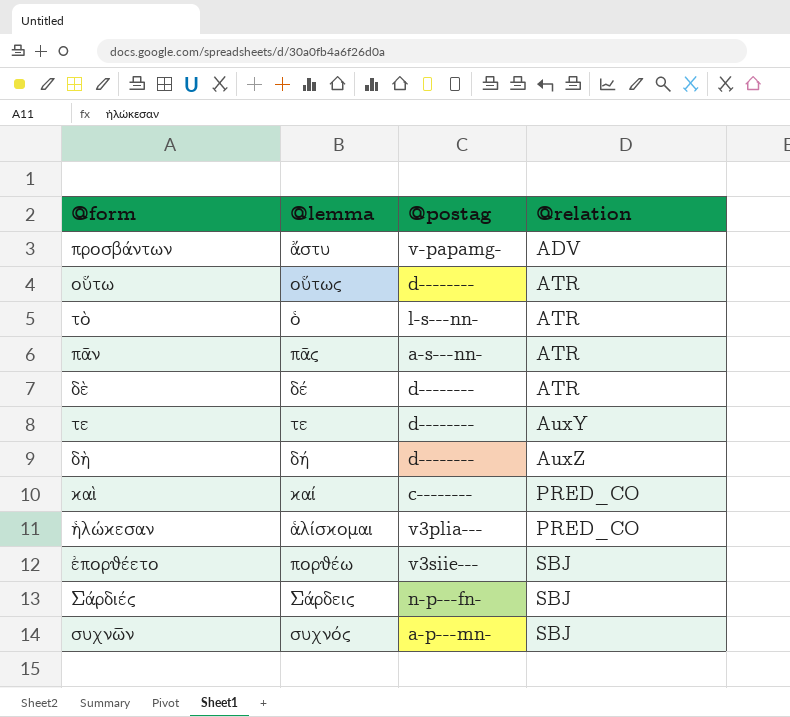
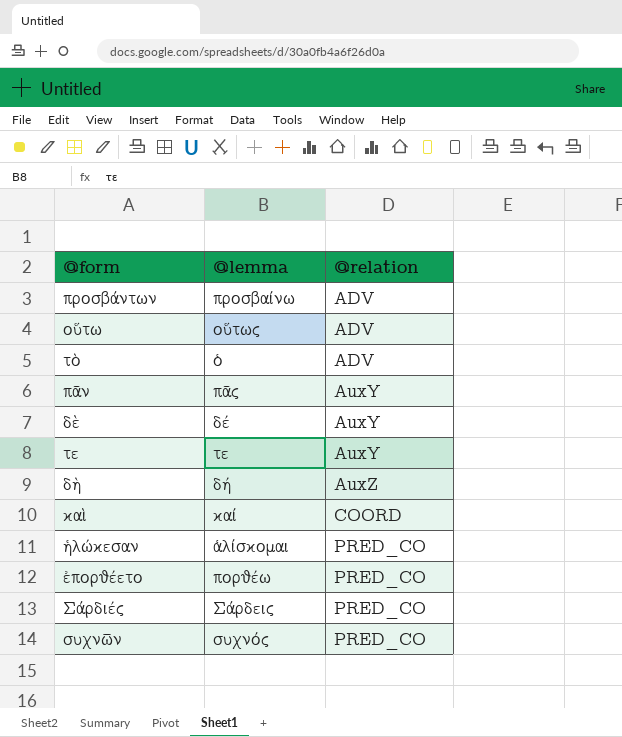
column @postag | position: 3 -> none
προσβάντων | @lemma: ἄστυ -> προσβαίνω
οὕτω | @relation: ATR -> ADV
τὸ | @relation: ATR -> ADV
πᾶν | @relation: ATR -> AuxY
δὲ | @relation: ATR -> AuxY
καὶ | @relation: PRED_CO -> COORD
ἐπορθέετο | @relation: SBJ -> PRED_CO
Σάρδιές | @relation: SBJ -> PRED_CO
συχνῶν | @relation: SBJ -> PRED_CO

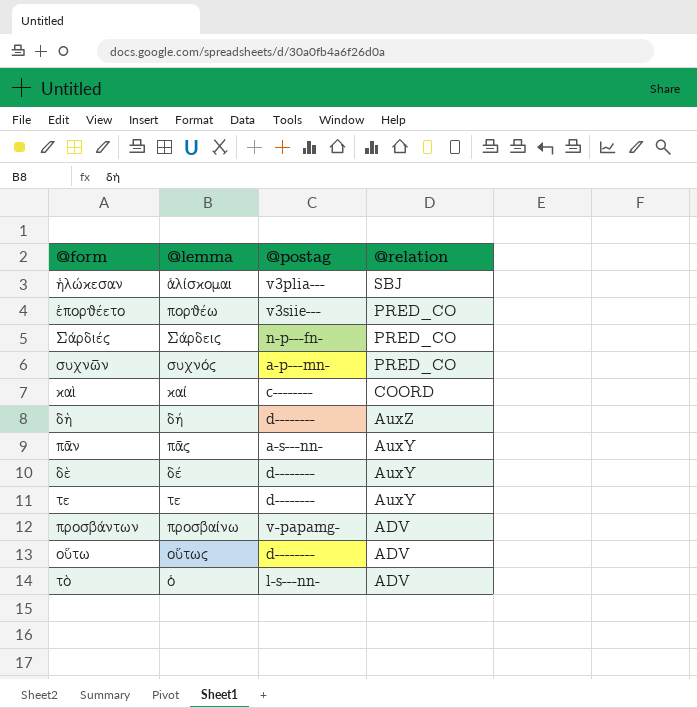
row order: @relation ascending -> @relation descending
column @postag | position: none -> 3
ἡλώκεσαν | @relation: PRED_CO -> SBJ

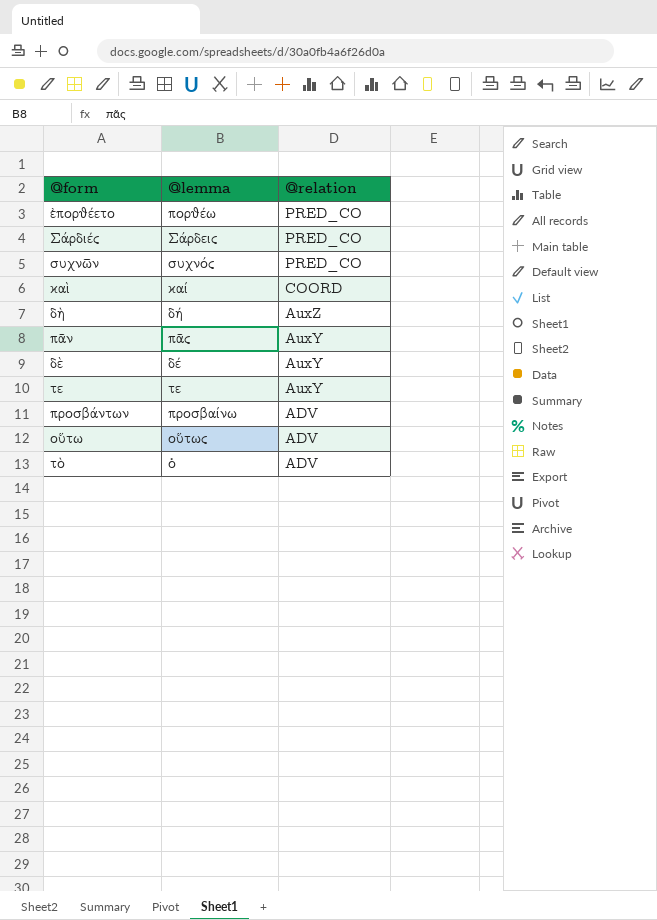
column @postag | position: 3 -> none
row ἡλώκεσαν: ἁλίσκομαι | v3plia--- | SBJ -> none

